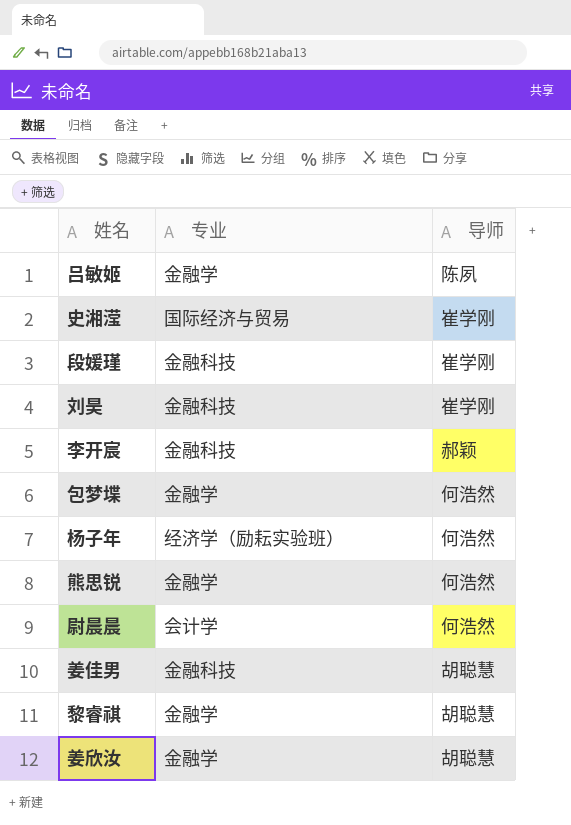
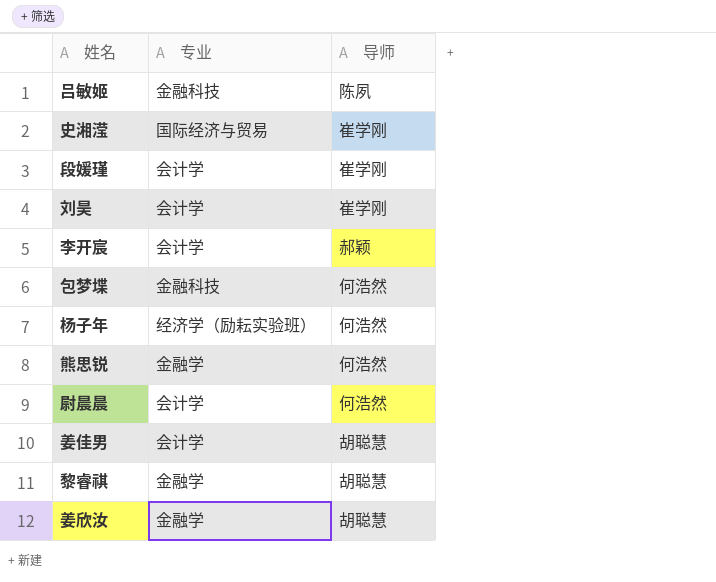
吕敏姬 | 专业: 金融学 -> 金融科技
段媛瑾 | 专业: 金融科技 -> 会计学
刘昊 | 专业: 金融科技 -> 会计学
李开宸 | 专业: 金融科技 -> 会计学
包梦堞 | 专业: 金融学 -> 金融科技
姜佳男 | 专业: 金融科技 -> 会计学

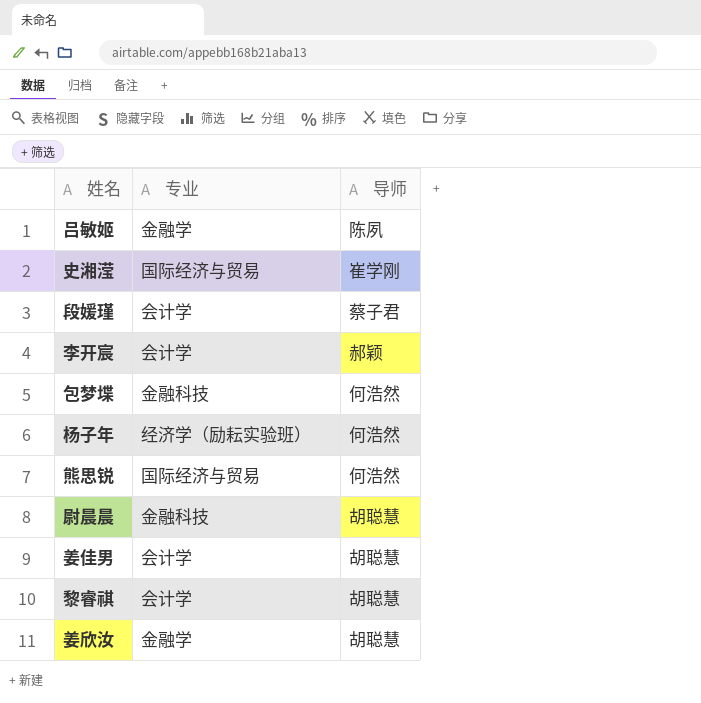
row 刘昊: 会计学 | 崔学刚 -> none
吕敏姬 | 专业: 金融科技 -> 金融学
段媛瑾 | 导师: 崔学刚 -> 蔡子君
熊思锐 | 专业: 金融学 -> 国际经济与贸易
尉晨晨 | 专业: 会计学 -> 金融科技
尉晨晨 | 导师: 何浩然 -> 胡聪慧
黎睿祺 | 专业: 金融学 -> 会计学

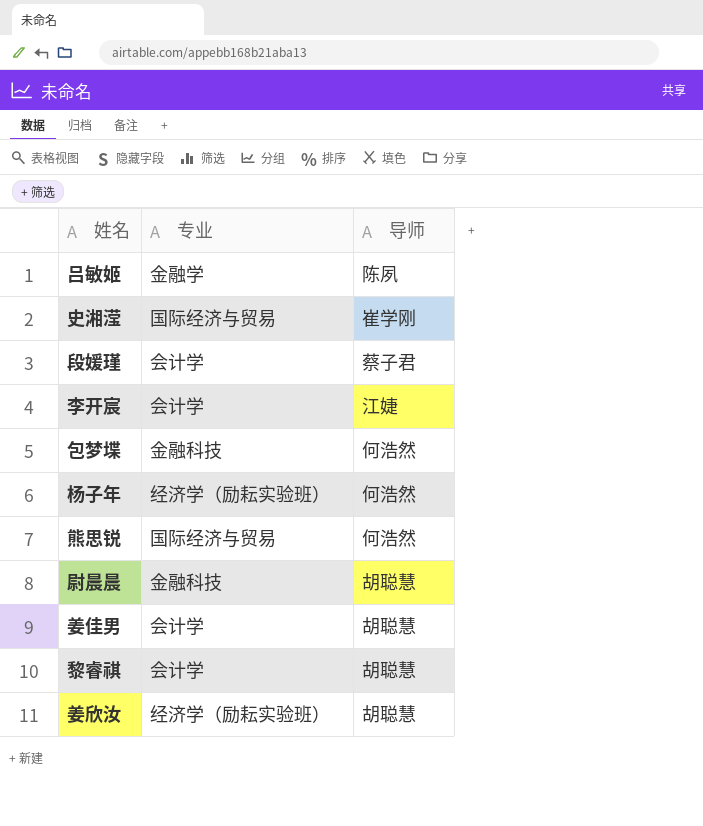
李开宸 | 导师: 郝颖 -> 江婕
姜欣汝 | 专业: 金融学 -> 经济学（励耘实验班）

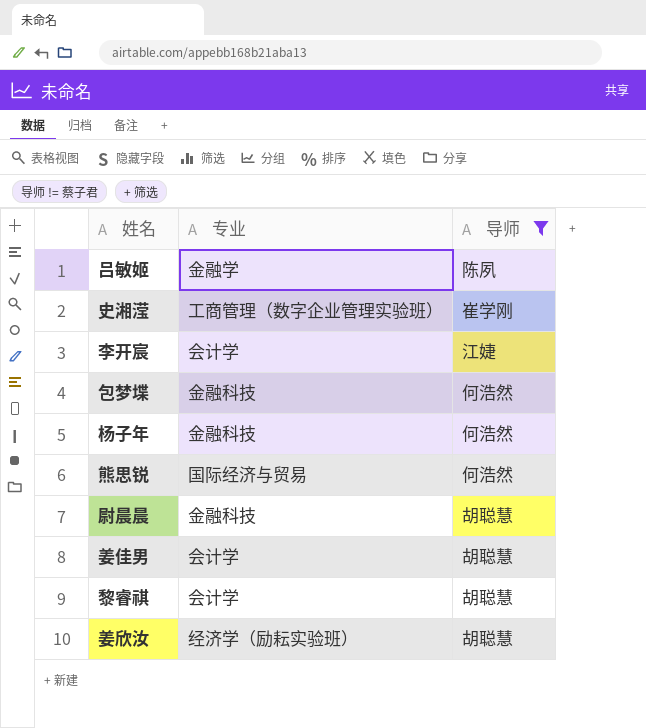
filter: none -> 导师 != 蔡子君
史湘滢 | 专业: 国际经济与贸易 -> 工商管理（数字企业管理实验班）
杨子年 | 专业: 经济学（励耘实验班） -> 金融科技

